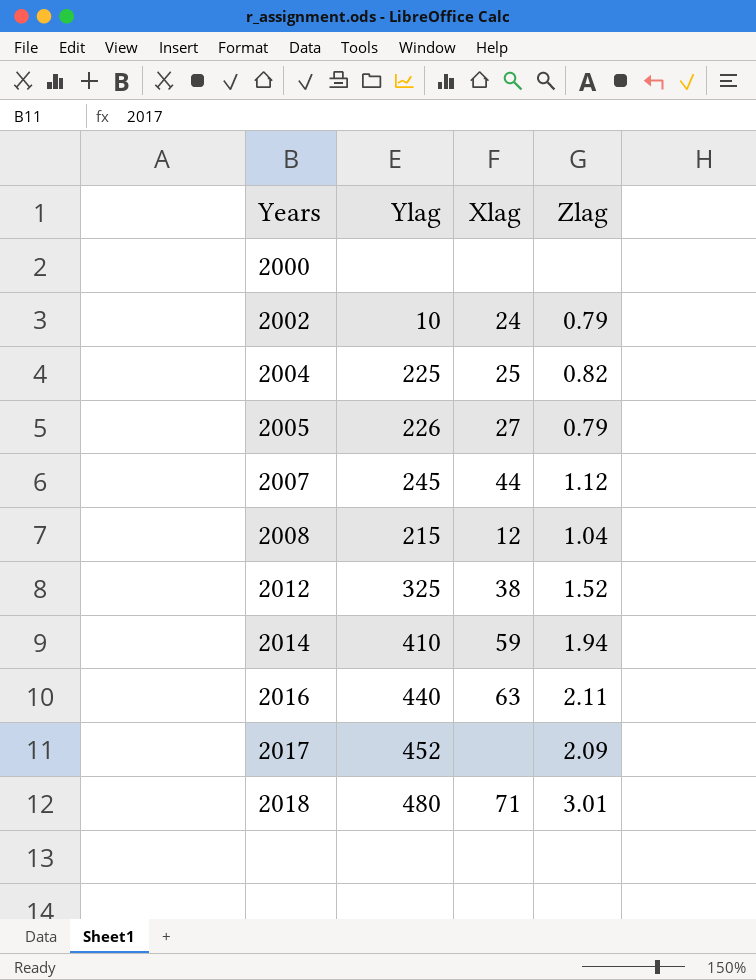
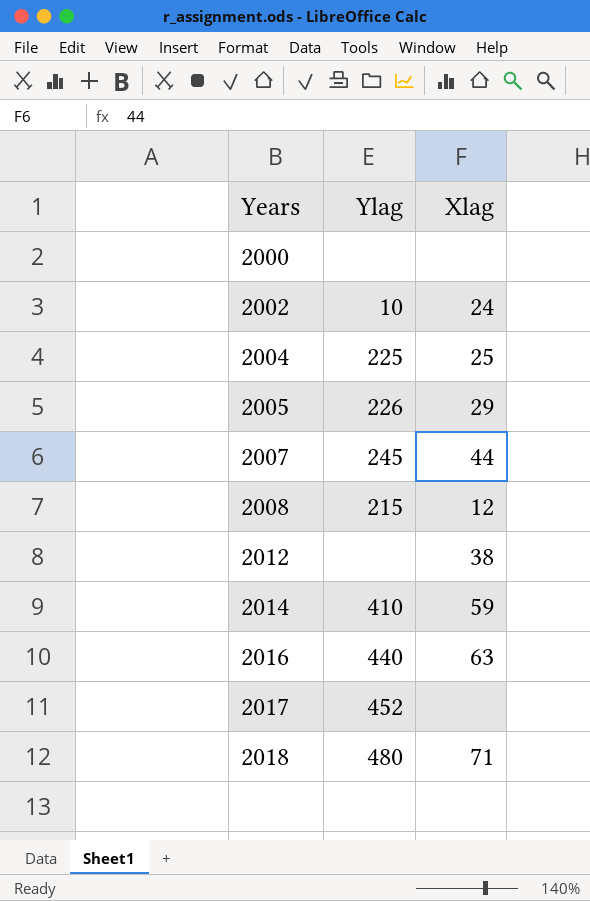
column Zlag | position: 4 -> none
2005 | Xlag: 27 -> 29
2012 | Ylag: 325 -> none

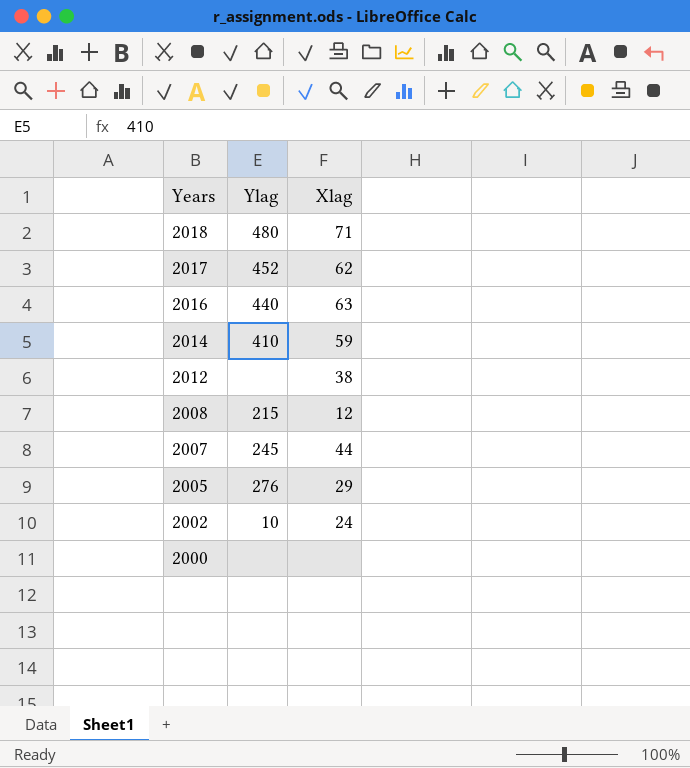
row order: Years ascending -> Years descending
row 2004: 225 | 25 -> none
2017 | Xlag: none -> 62
2005 | Ylag: 226 -> 276

